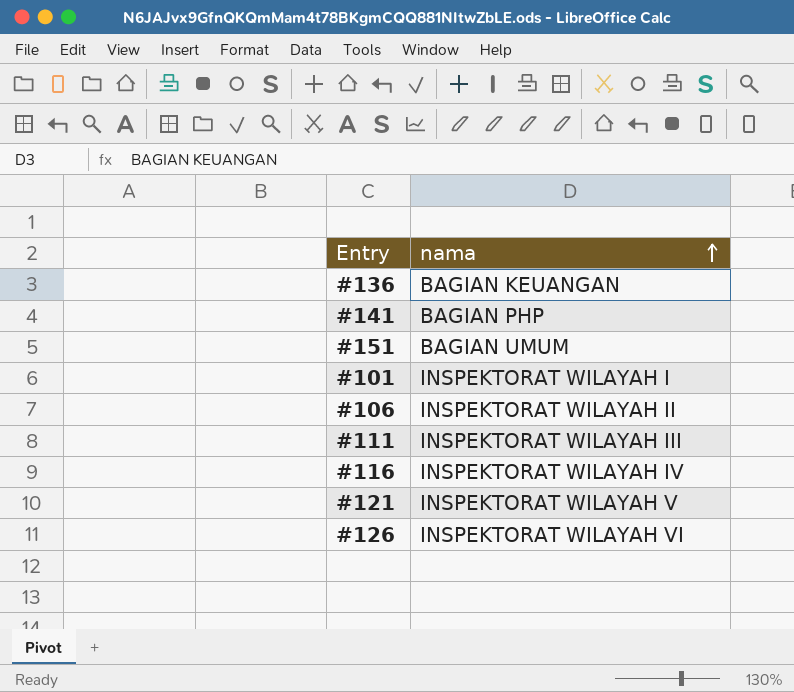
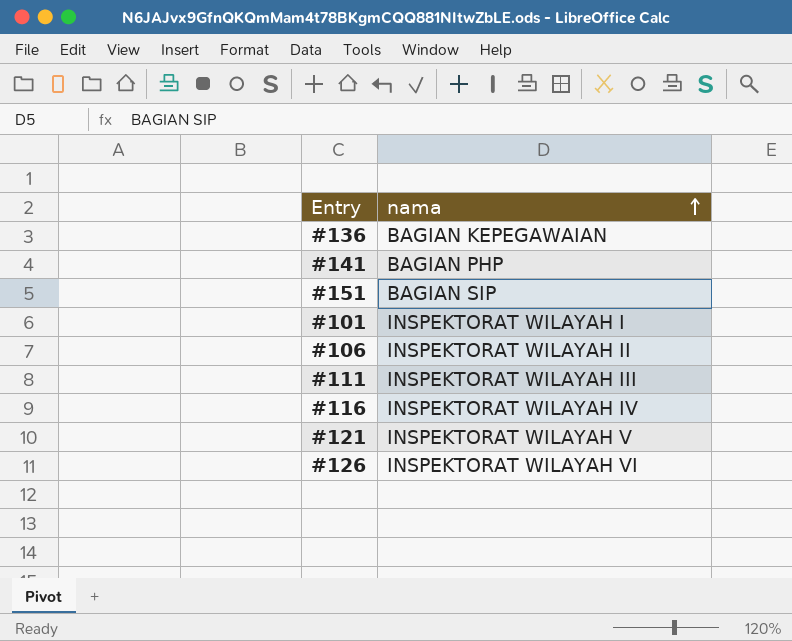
#136 | nama: BAGIAN KEUANGAN -> BAGIAN KEPEGAWAIAN
#151 | nama: BAGIAN UMUM -> BAGIAN SIP

